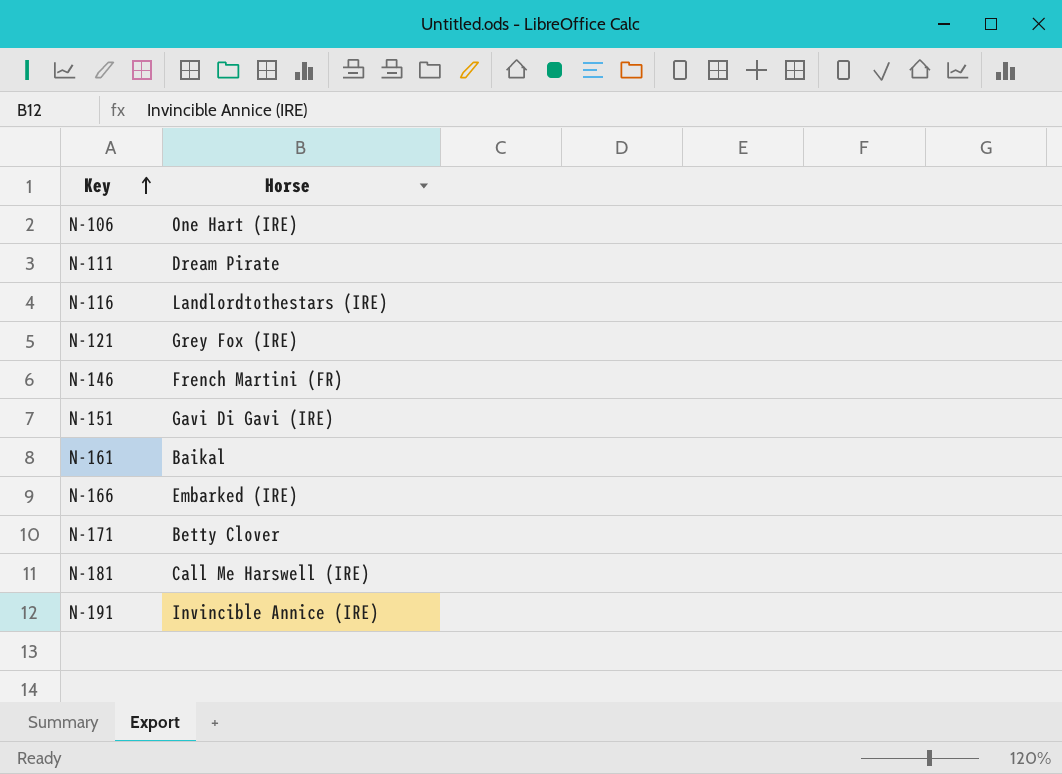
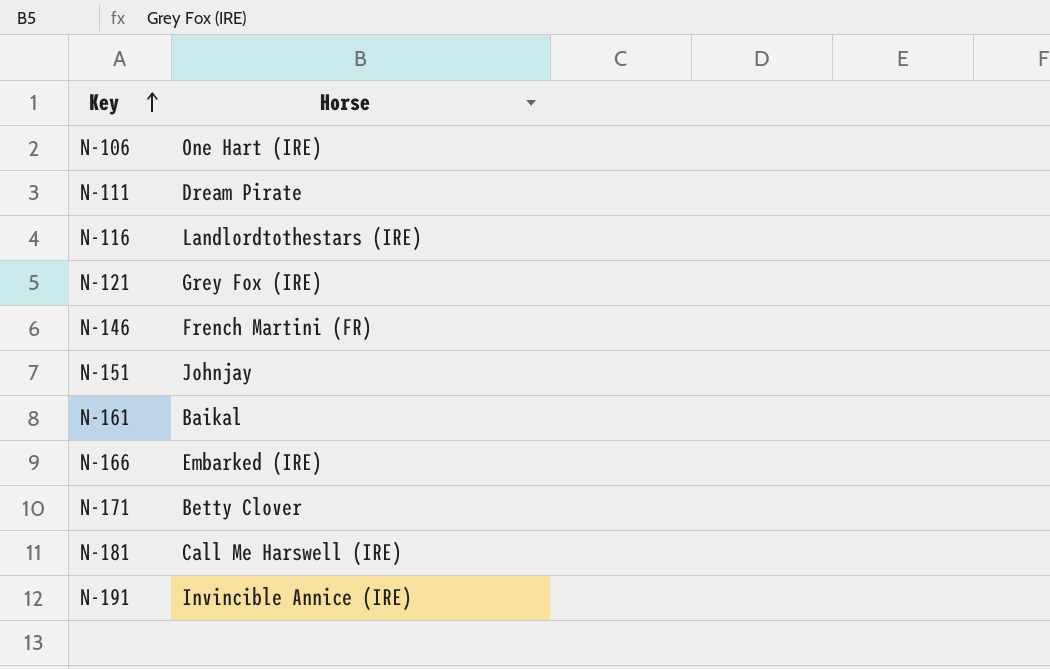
N-151 | Horse: Gavi Di Gavi (IRE) -> Johnjay

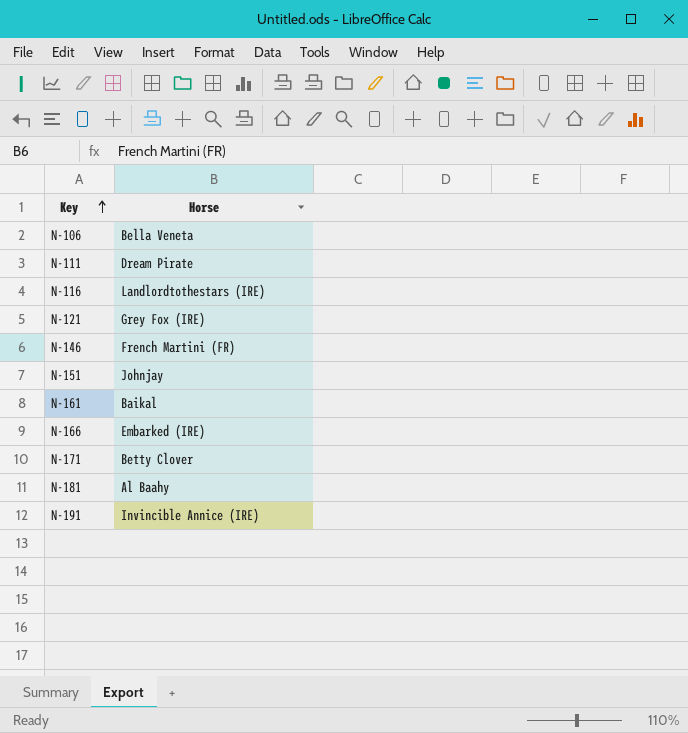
N-106 | Horse: One Hart (IRE) -> Bella Veneta
N-181 | Horse: Call Me Harswell (IRE) -> Al Baahy

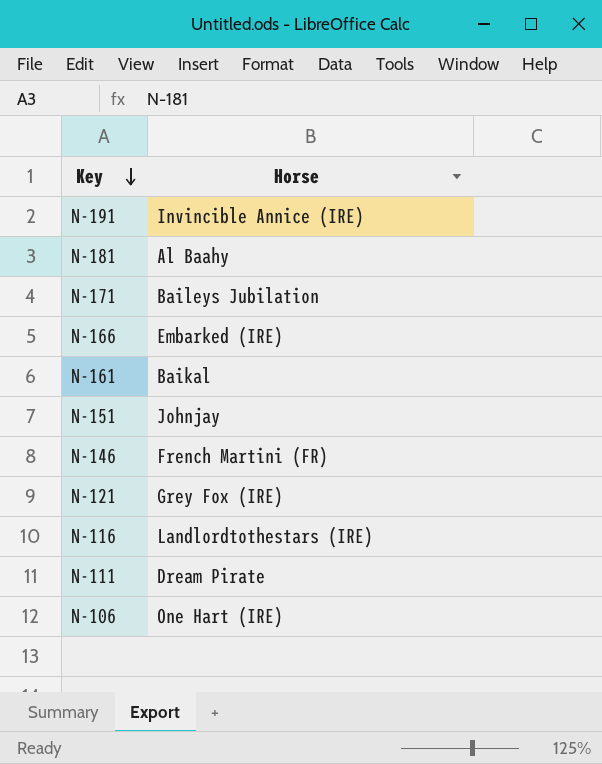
row order: Key ascending -> Key descending
N-171 | Horse: Betty Clover -> Baileys Jubilation
N-106 | Horse: Bella Veneta -> One Hart (IRE)

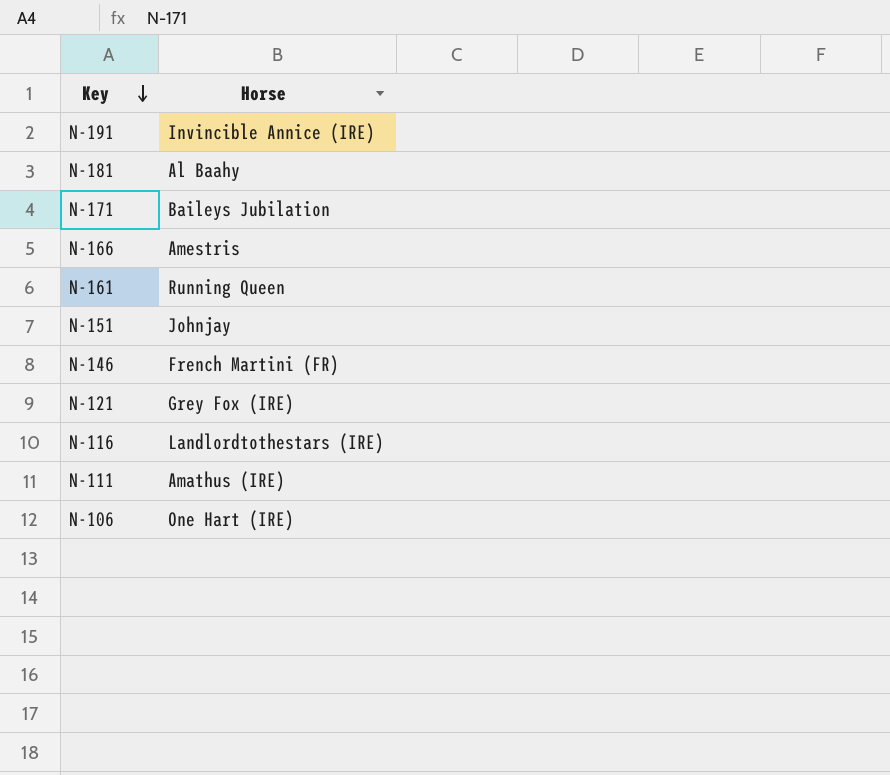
N-166 | Horse: Embarked (IRE) -> Amestris
N-161 | Horse: Baikal -> Running Queen
N-111 | Horse: Dream Pirate -> Amathus (IRE)

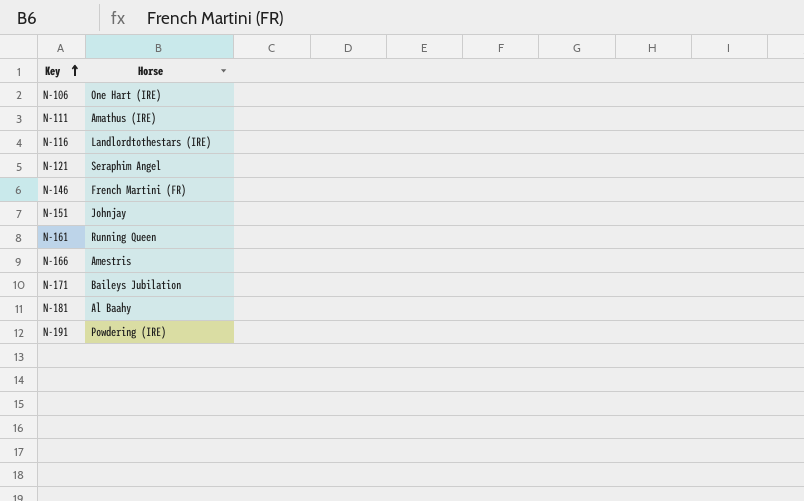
row order: Key descending -> Key ascending
N-121 | Horse: Grey Fox (IRE) -> Seraphim Angel
N-191 | Horse: Invincible Annice (IRE) -> Powdering (IRE)

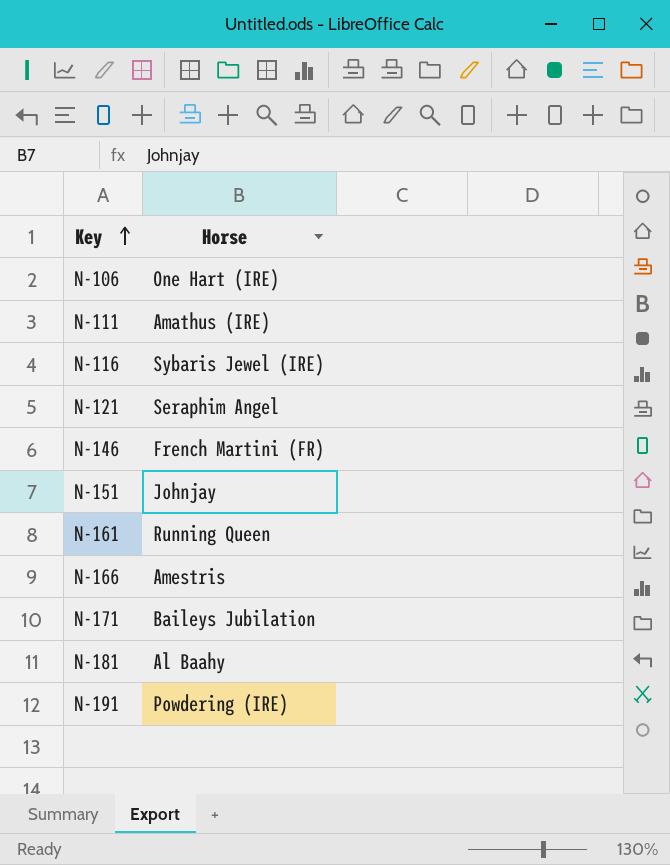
N-116 | Horse: Landlordtothestars (IRE) -> Sybaris Jewel (IRE)

